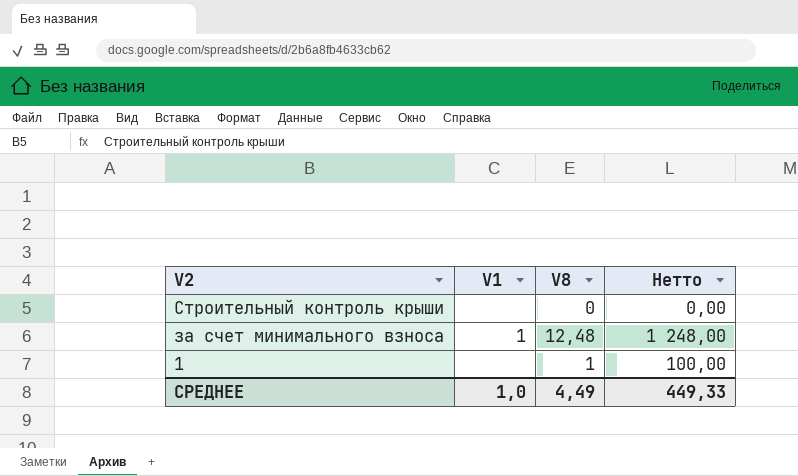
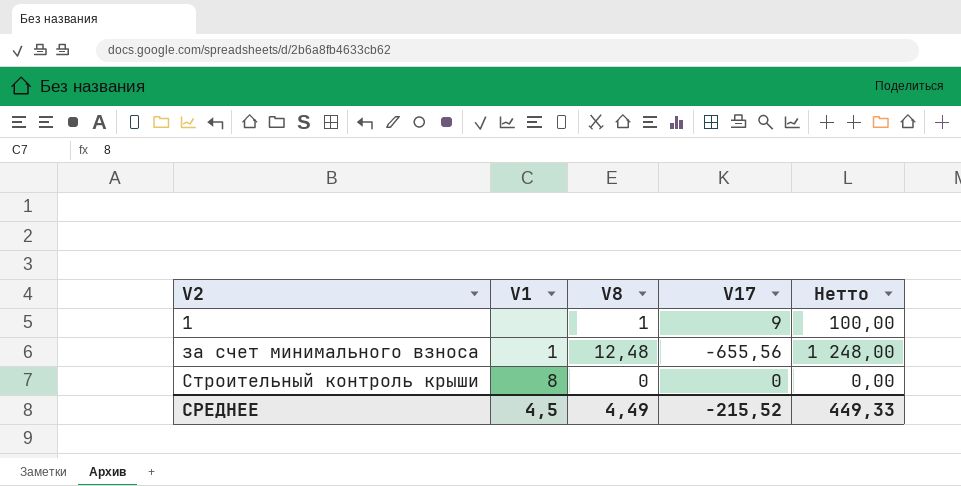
row order: V2 descending -> V2 ascending
column V17 | position: none -> 4
Строительный контроль крыши | V1: none -> 8
СРЕДНЕЕ | V1: 1,0 -> 4,5

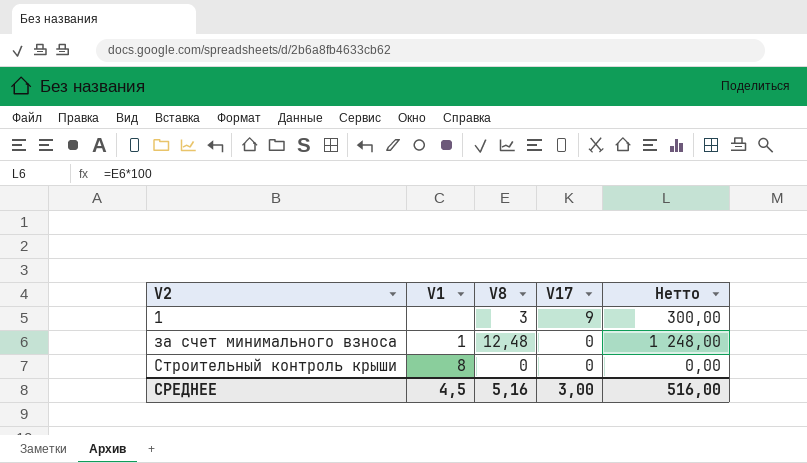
1 | V8: 1 -> 3
1 | Нетто: 100,00 -> 300,00
за счет минимального взноса | V17: -655,56 -> 0
СРЕДНЕЕ | V8: 4,49 -> 5,16
СРЕДНЕЕ | V17: -215,52 -> 3,00
СРЕДНЕЕ | Нетто: 449,33 -> 516,00

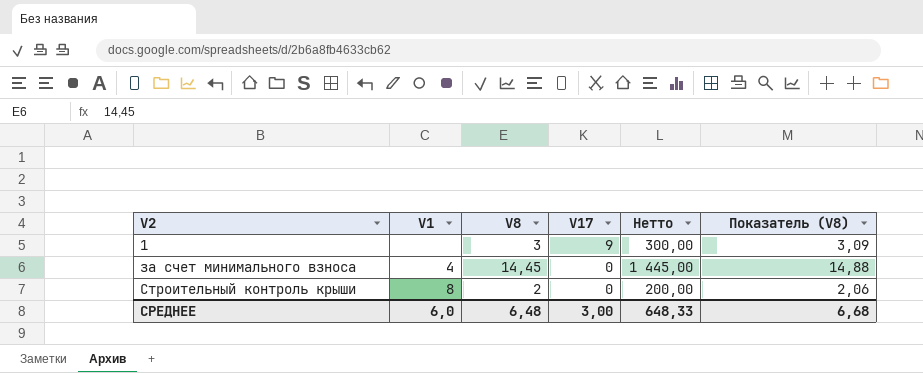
column Показатель (V8) | formula: none -> [V8] * 1,03
за счет минимального взноса | V1: 1 -> 4
за счет минимального взноса | V8: 12,48 -> 14,45
за счет минимального взноса | Нетто: 1 248,00 -> 1 445,00
Строительный контроль крыши | V8: 0 -> 2
Строительный контроль крыши | Нетто: 0,00 -> 200,00
СРЕДНЕЕ | V1: 4,5 -> 6,0
СРЕДНЕЕ | V8: 5,16 -> 6,48
СРЕДНЕЕ | Нетто: 516,00 -> 648,33

